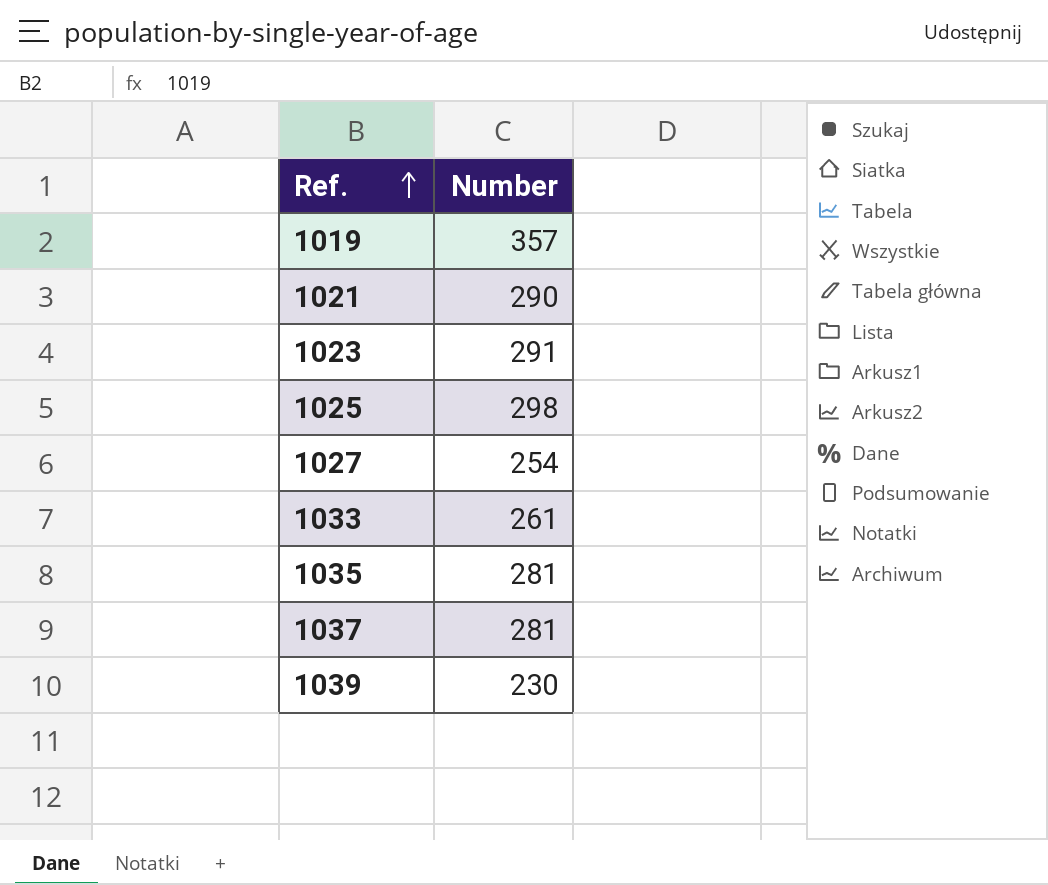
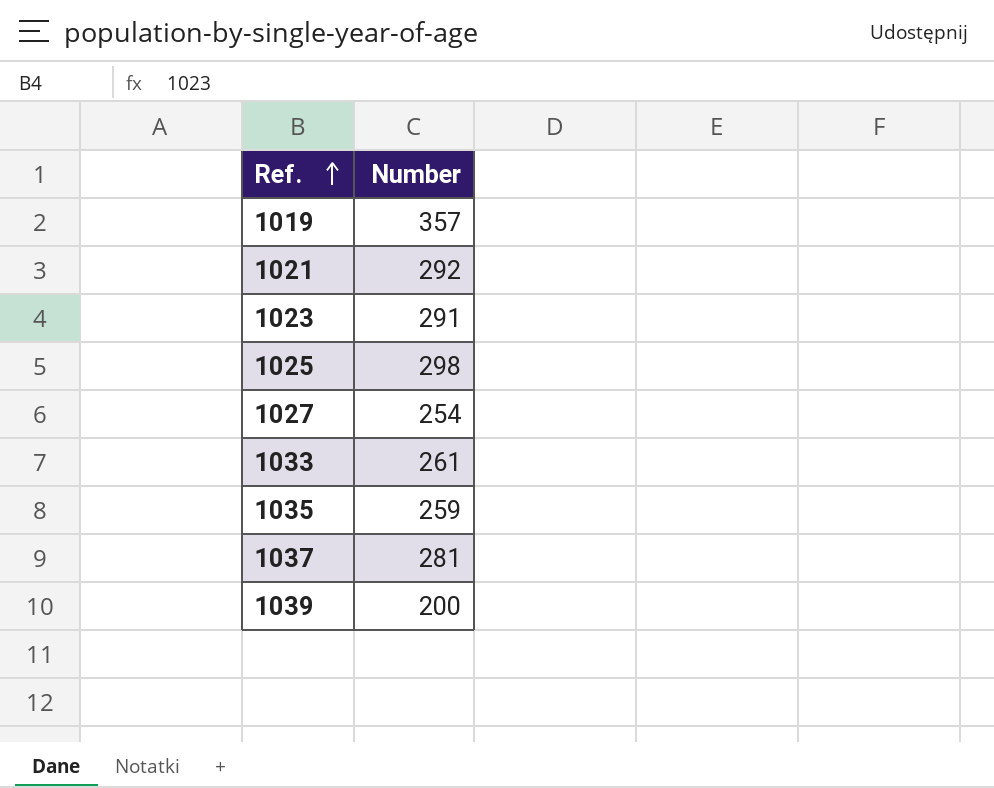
1021 | Number: 290 -> 292
1035 | Number: 281 -> 259
1039 | Number: 230 -> 200

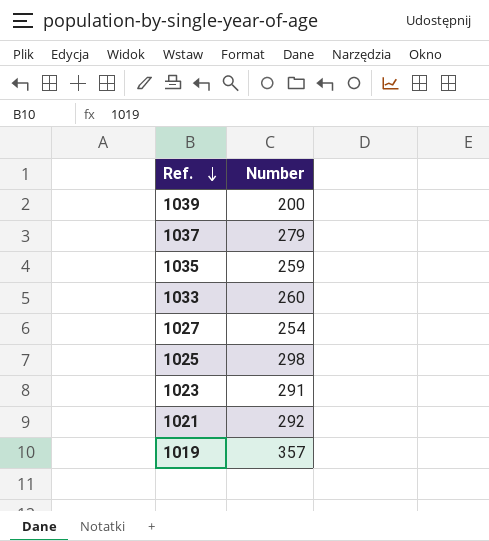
row order: Ref. ascending -> Ref. descending
1037 | Number: 281 -> 279
1033 | Number: 261 -> 260

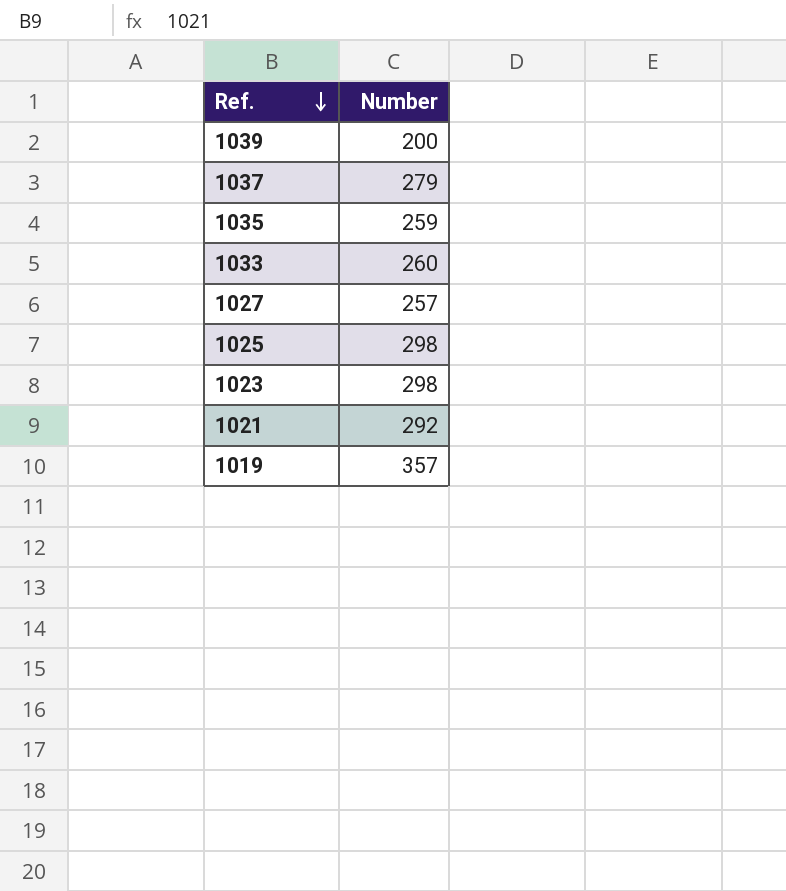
1027 | Number: 254 -> 257
1023 | Number: 291 -> 298

